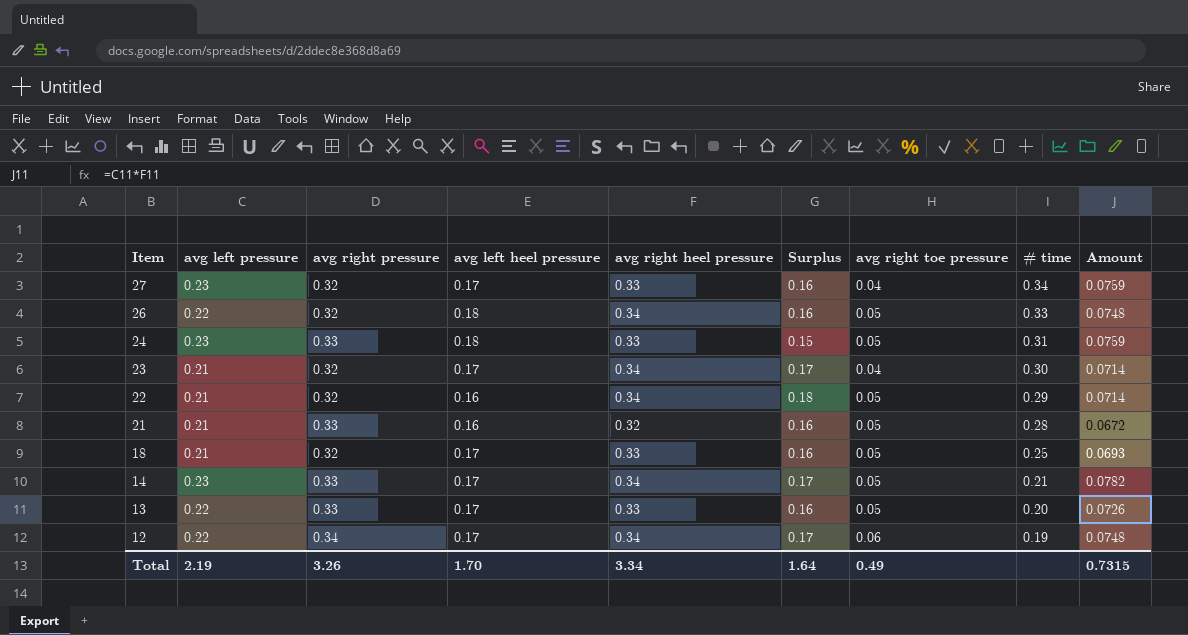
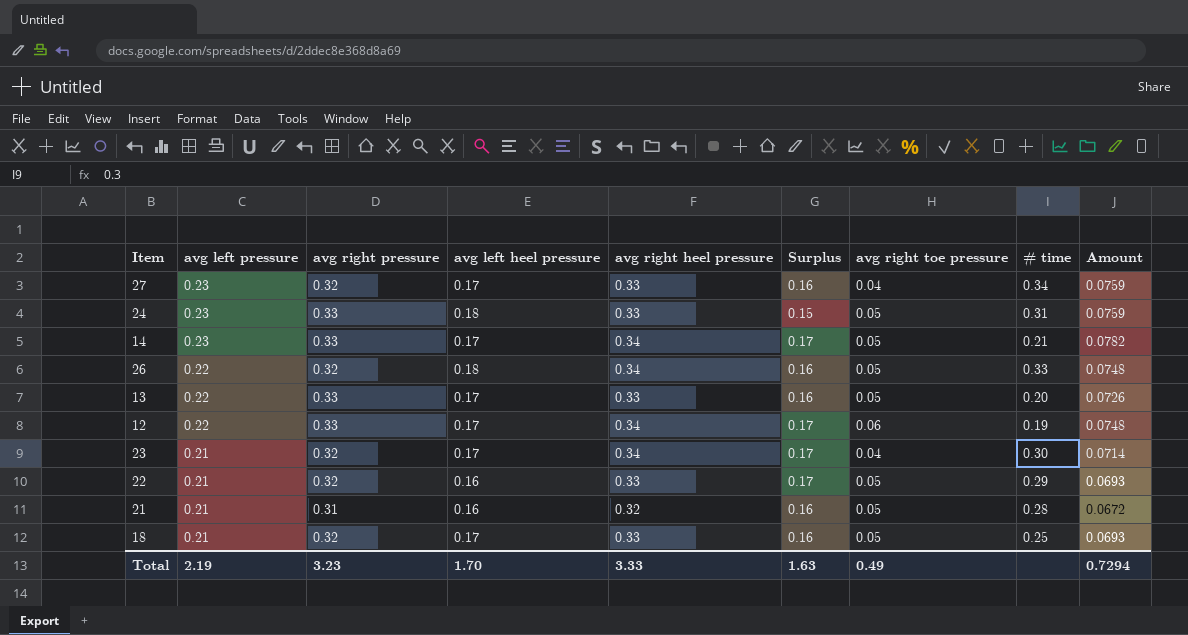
row order: Item descending -> avg left pressure descending
12 | avg right pressure: 0.34 -> 0.33
22 | avg right heel pressure: 0.34 -> 0.33
22 | Surplus: 0.18 -> 0.17
22 | Amount: 0.0714 -> 0.0693
21 | avg right pressure: 0.33 -> 0.31
Total | avg right pressure: 3.26 -> 3.23
Total | avg right heel pressure: 3.34 -> 3.33
Total | Surplus: 1.64 -> 1.63
Total | Amount: 0.7315 -> 0.7294

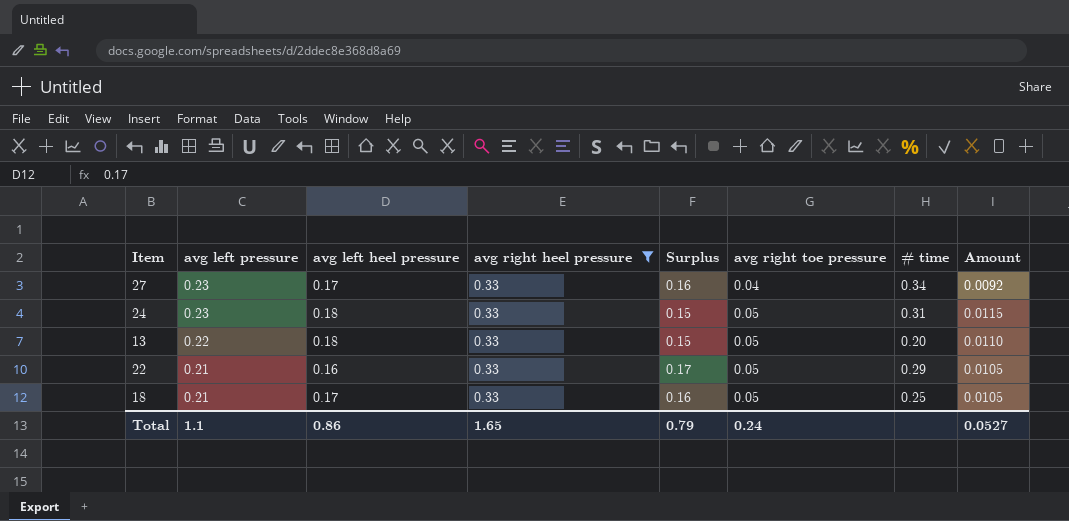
filter: none -> avg right heel pressure = 0.33
column avg right pressure | position: 3 -> none
column Amount | formula: [avg left pressure] * [avg right heel pressure] -> [avg left pressure] * [avg right toe pressure]
13 | avg left heel pressure: 0.17 -> 0.18
13 | Surplus: 0.16 -> 0.15
Total | avg left pressure: 2.19 -> 1.1
Total | avg left heel pressure: 1.70 -> 0.86
Total | avg right heel pressure: 3.33 -> 1.65
Total | Surplus: 1.63 -> 0.79
Total | avg right toe pressure: 0.49 -> 0.24
Total | Amount: 0.7294 -> 0.0527

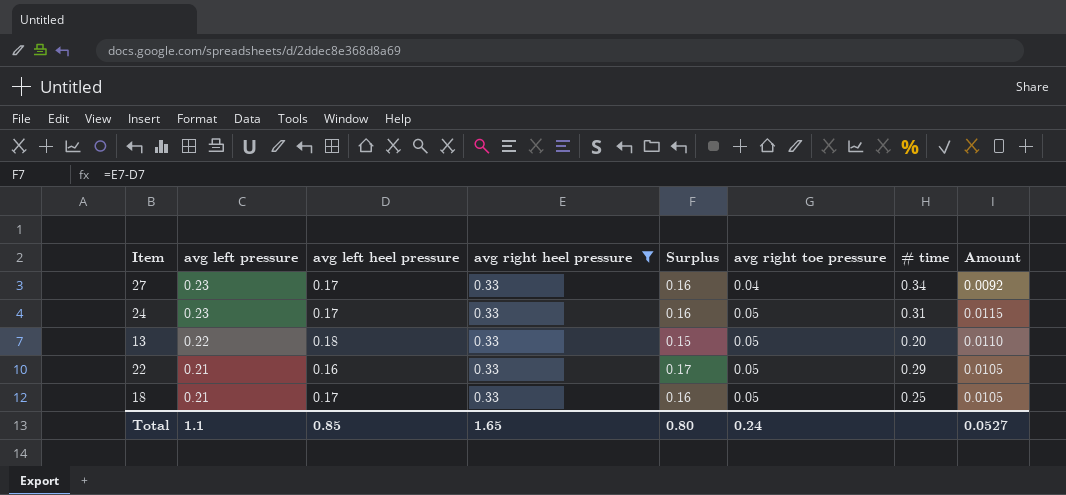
24 | avg left heel pressure: 0.18 -> 0.17
24 | Surplus: 0.15 -> 0.16
Total | avg left heel pressure: 0.86 -> 0.85
Total | Surplus: 0.79 -> 0.80

